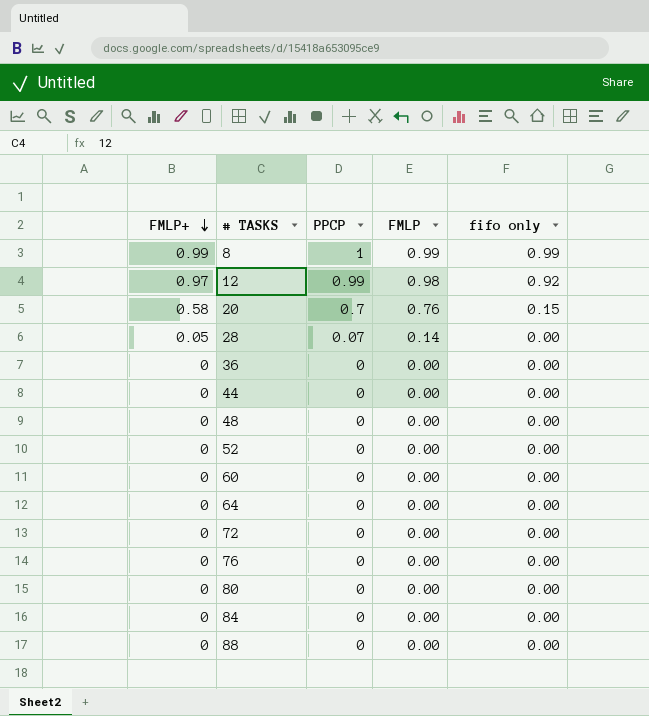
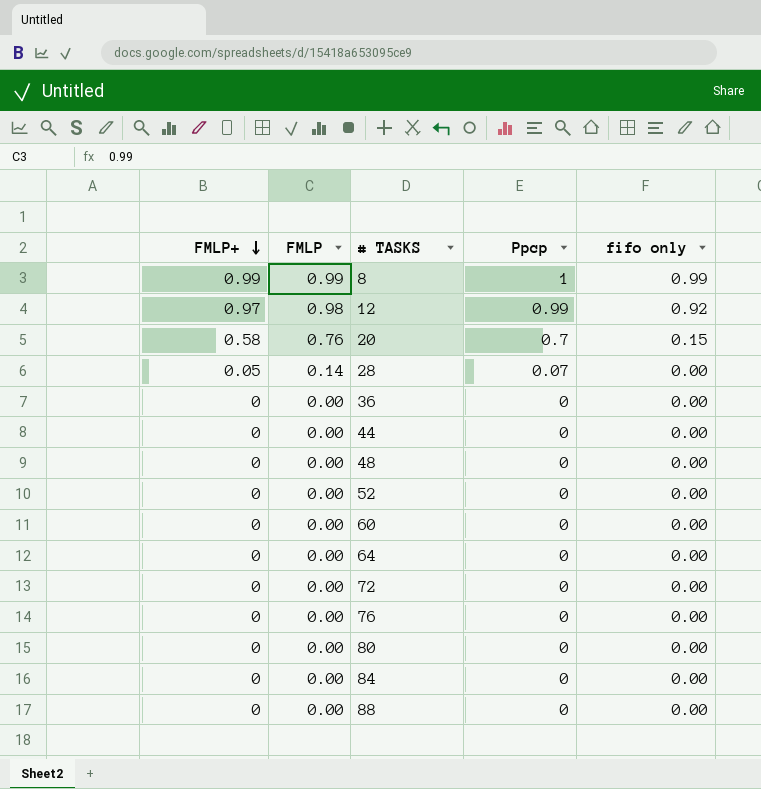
column FMLP | position: 4 -> 2
column name: PPCP -> Ppcp

